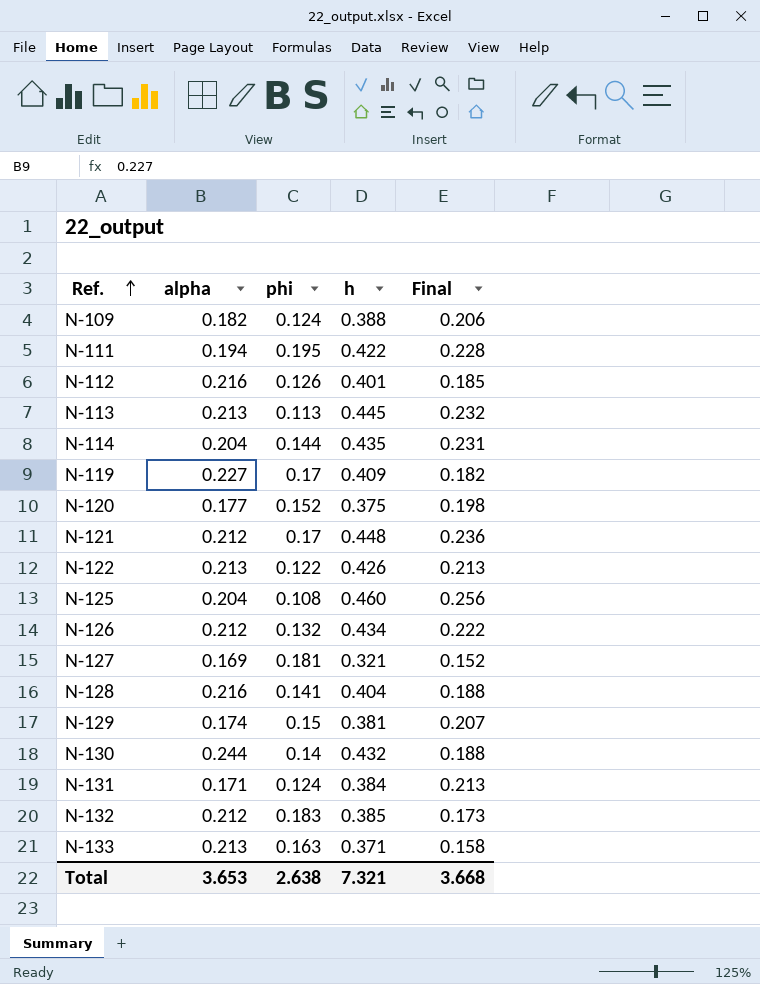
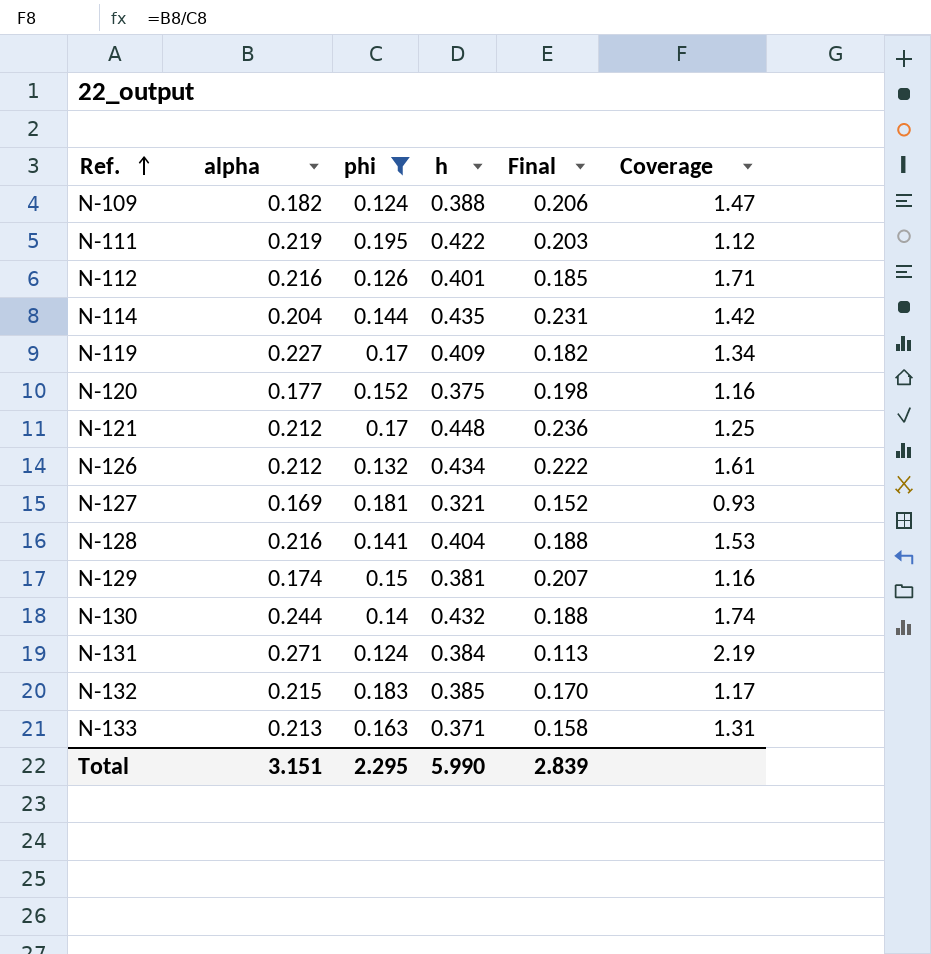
filter: none -> phi >= 0.124
column Coverage | formula: none -> [alpha] / [phi]
N-111 | alpha: 0.194 -> 0.219
N-111 | Final: 0.228 -> 0.203
N-131 | alpha: 0.171 -> 0.271
N-131 | Final: 0.213 -> 0.113
N-132 | alpha: 0.212 -> 0.215
N-132 | Final: 0.173 -> 0.170
Total | alpha: 3.653 -> 3.151
Total | phi: 2.638 -> 2.295
Total | h: 7.321 -> 5.990
Total | Final: 3.668 -> 2.839

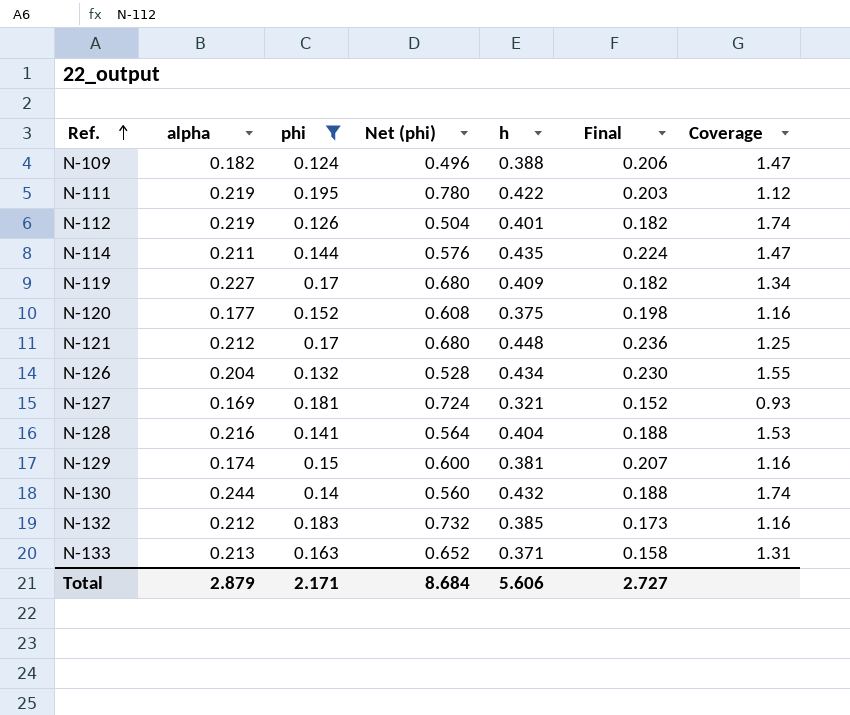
column Net (phi) | formula: none -> [phi] * 4
row N-131: 0.271 | 0.124 | 0.384 | 0.113 | 2.19 -> none
N-112 | alpha: 0.216 -> 0.219
N-112 | Final: 0.185 -> 0.182
N-112 | Coverage: 1.71 -> 1.74
N-114 | alpha: 0.204 -> 0.211
N-114 | Final: 0.231 -> 0.224
N-114 | Coverage: 1.42 -> 1.47
N-126 | alpha: 0.212 -> 0.204
N-126 | Final: 0.222 -> 0.230
N-126 | Coverage: 1.61 -> 1.55
N-132 | alpha: 0.215 -> 0.212
N-132 | Final: 0.170 -> 0.173
N-132 | Coverage: 1.17 -> 1.16
Total | alpha: 3.151 -> 2.879
Total | phi: 2.295 -> 2.171
Total | h: 5.990 -> 5.606
Total | Final: 2.839 -> 2.727

